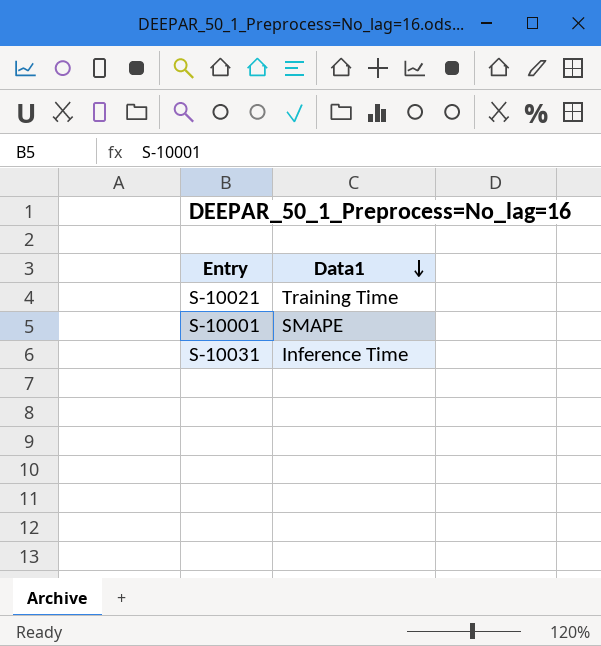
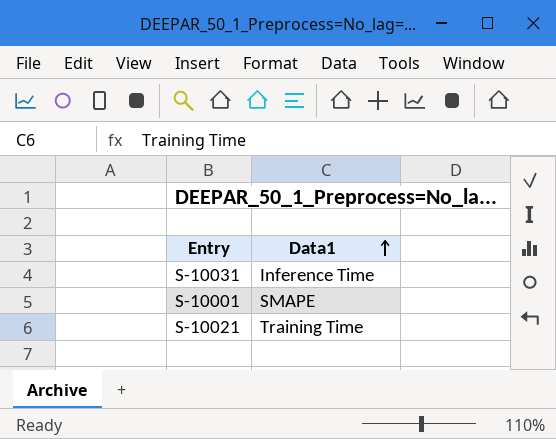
row order: Data1 descending -> Data1 ascending

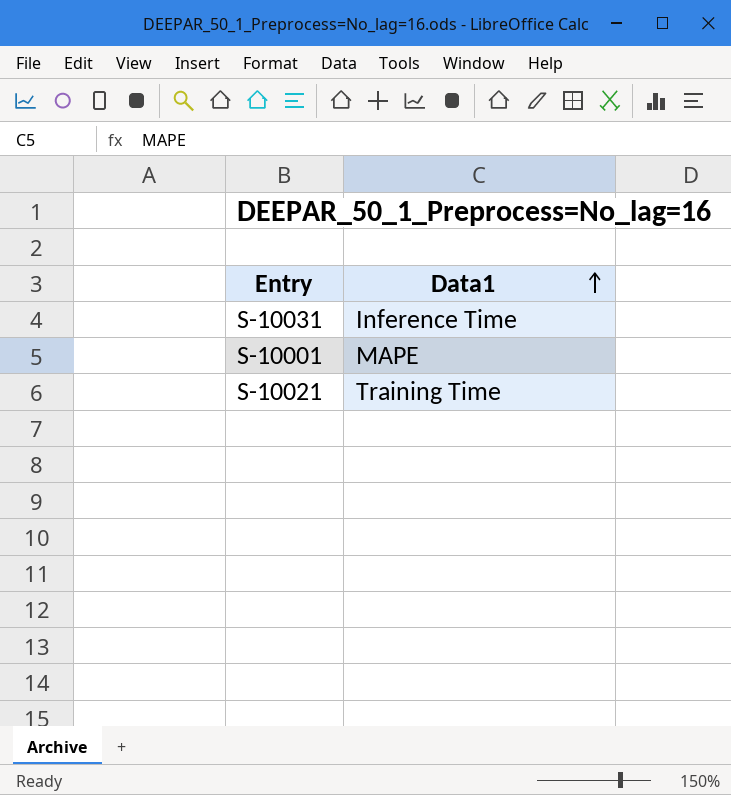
S-10001 | Data1: SMAPE -> MAPE

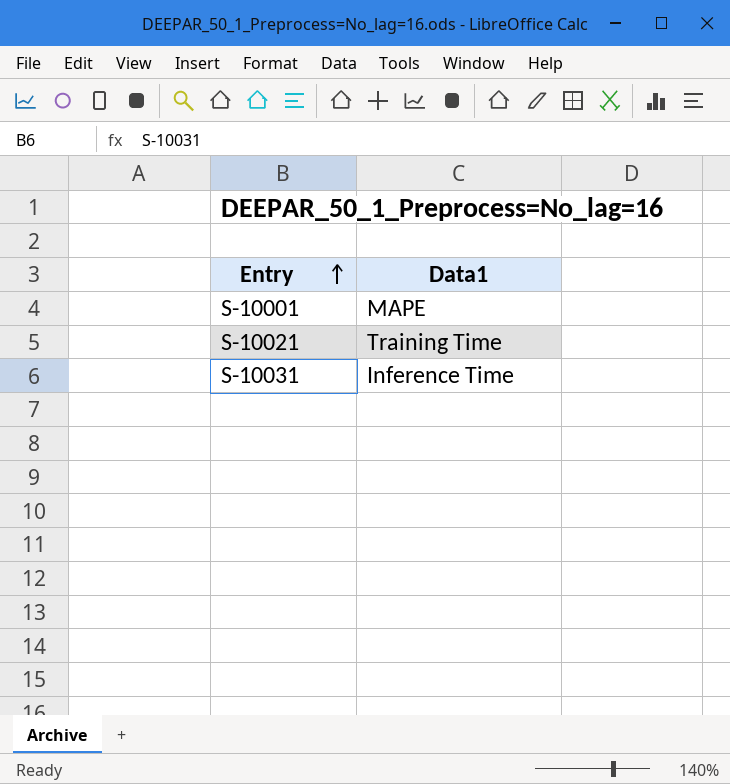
row order: Data1 ascending -> Entry ascending

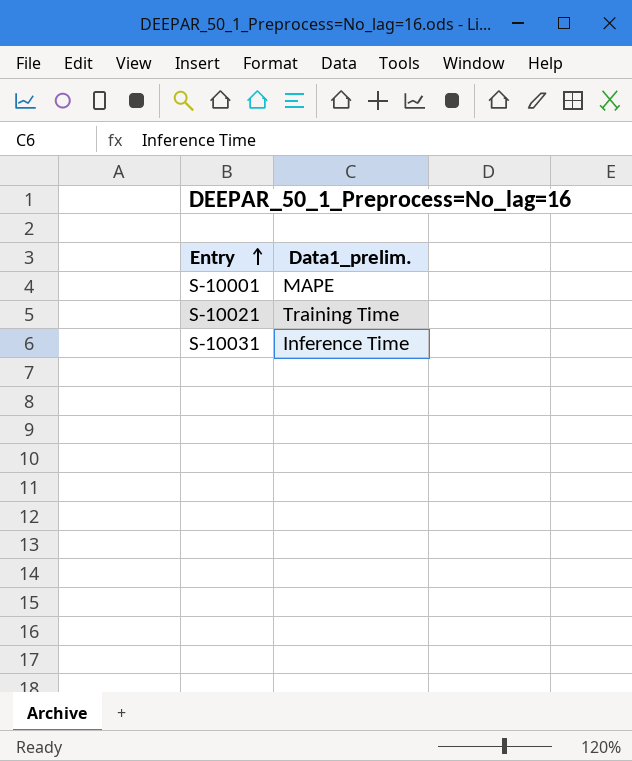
column name: Data1 -> Data1_prelim.

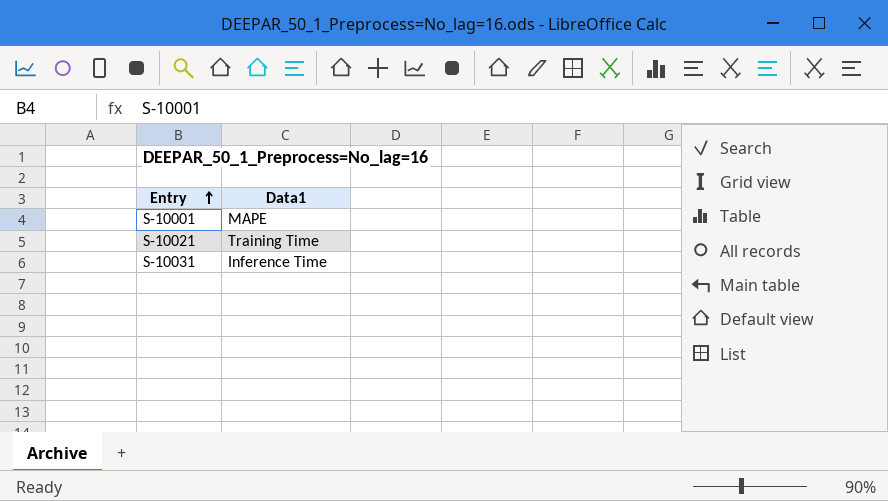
column name: Data1_prelim. -> Data1

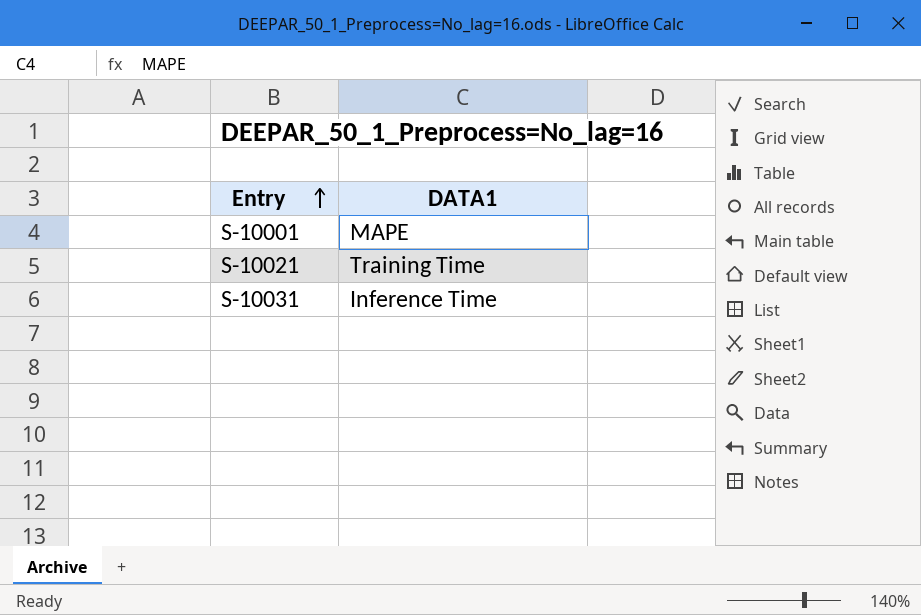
column name: Data1 -> DATA1

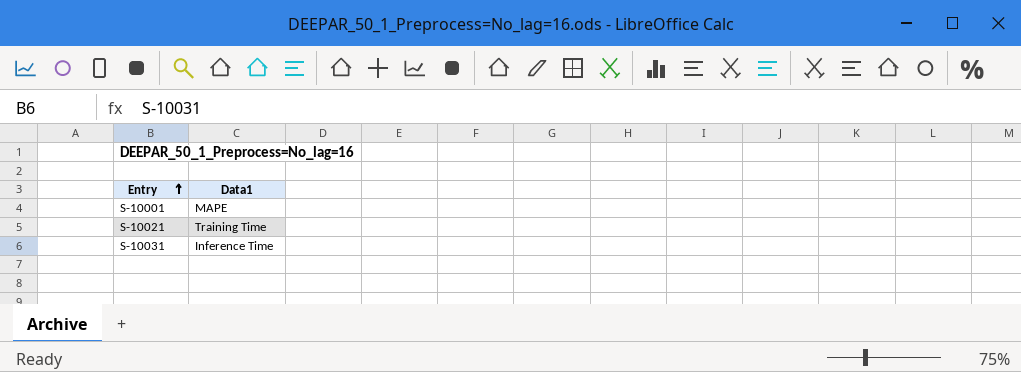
column name: DATA1 -> Data1

